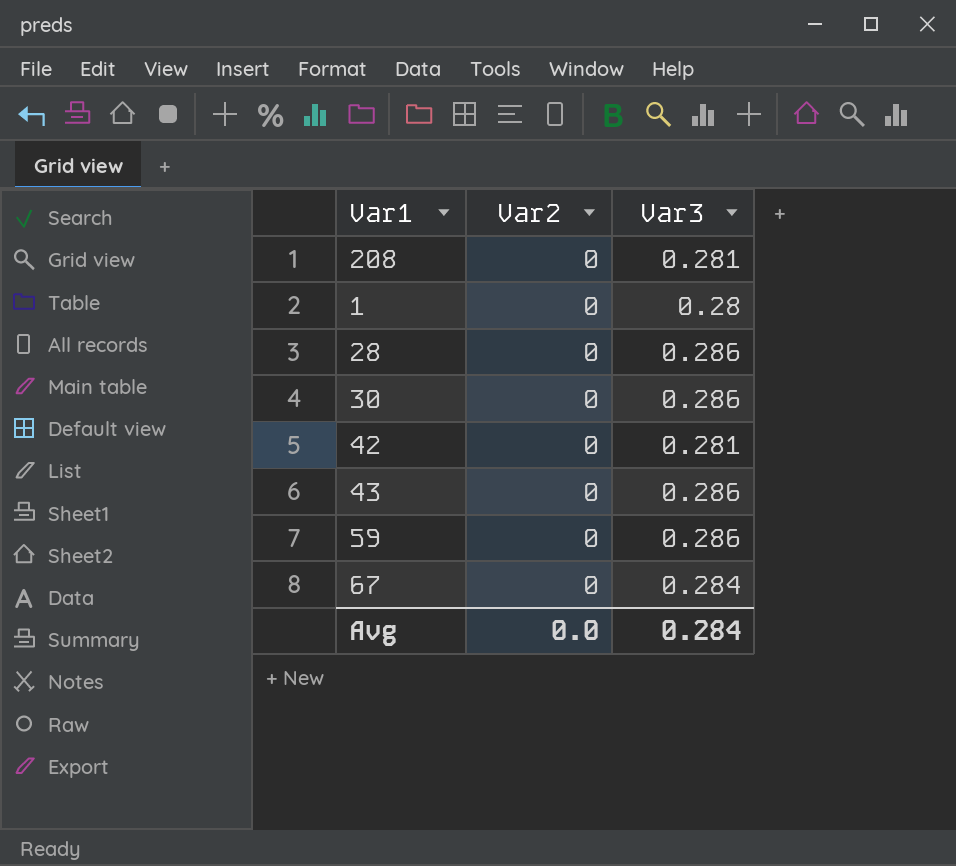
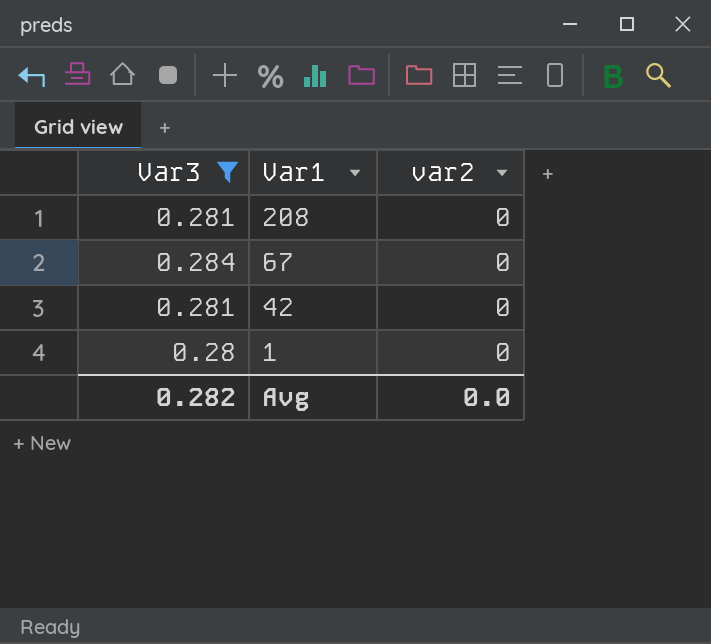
filter: none -> Var3 != 0.286
row order: none -> Var1 descending
column Var3 | position: 3 -> 1
column name: Var2 -> var2
Avg | Var3: 0.284 -> 0.282

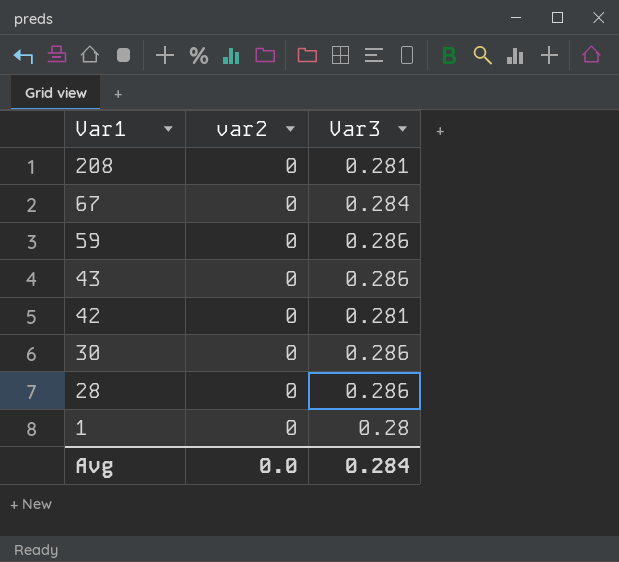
filter: Var3 != 0.286 -> none
column Var3 | position: 1 -> 3
Avg | Var3: 0.282 -> 0.284

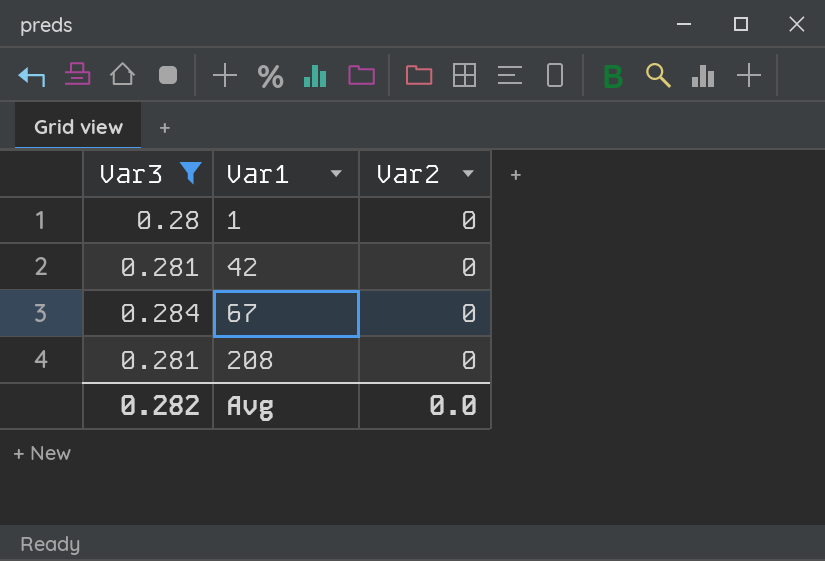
filter: none -> Var3 != 0.286
row order: Var1 descending -> Var1 ascending
column Var3 | position: 3 -> 1
column name: var2 -> Var2
Avg | Var3: 0.284 -> 0.282

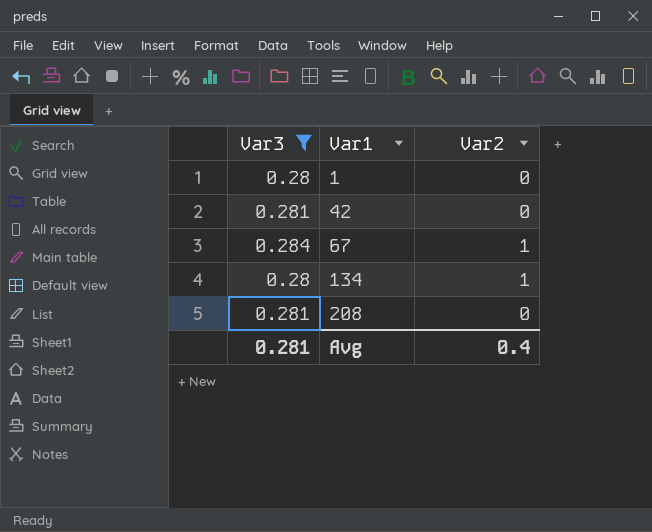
67 | Var2: 0 -> 1
row 134: none -> 0.28 | 1
Avg | Var3: 0.282 -> 0.281
Avg | Var2: 0.0 -> 0.4

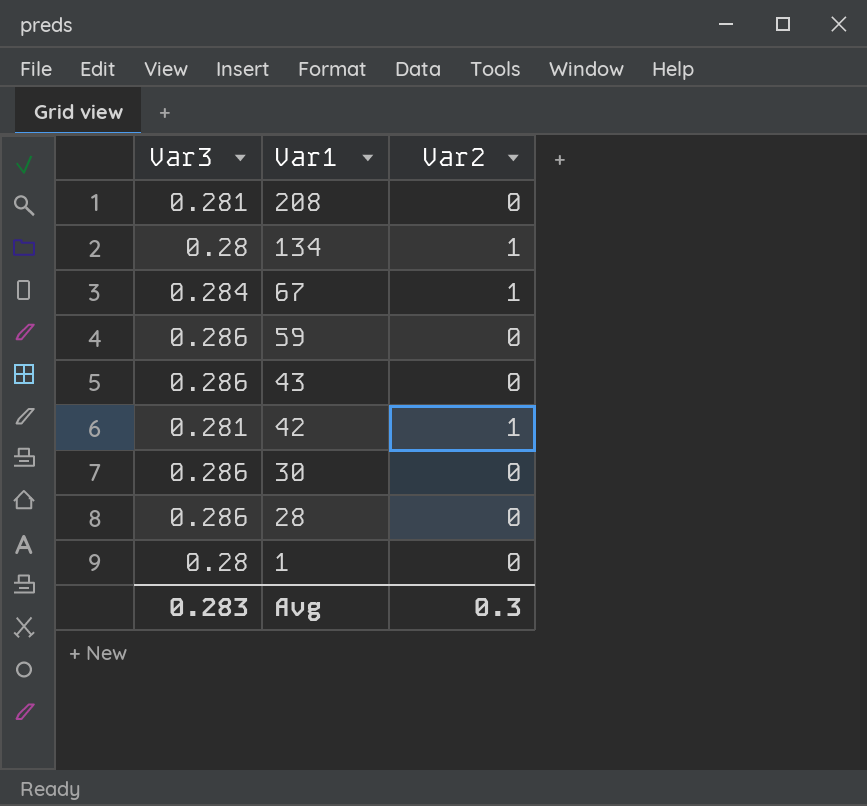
filter: Var3 != 0.286 -> none
row order: Var1 ascending -> Var1 descending
42 | Var2: 0 -> 1
Avg | Var3: 0.281 -> 0.283
Avg | Var2: 0.4 -> 0.3

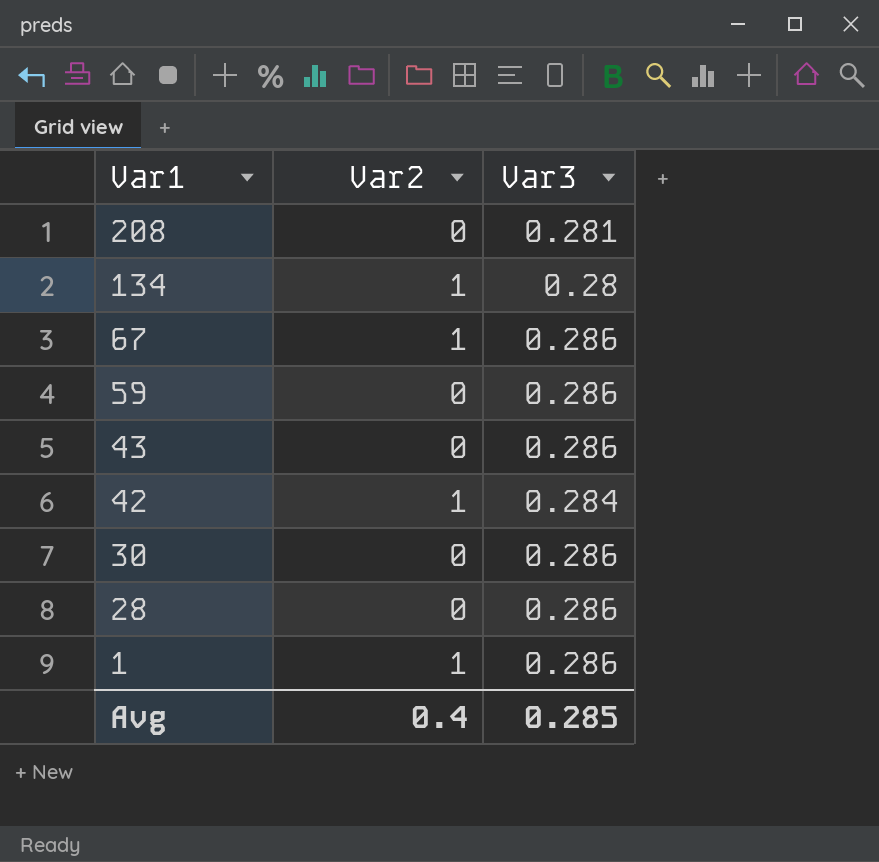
column Var3 | position: 1 -> 3
67 | Var3: 0.284 -> 0.286
42 | Var3: 0.281 -> 0.284
1 | Var2: 0 -> 1
1 | Var3: 0.28 -> 0.286
Avg | Var2: 0.3 -> 0.4
Avg | Var3: 0.283 -> 0.285

